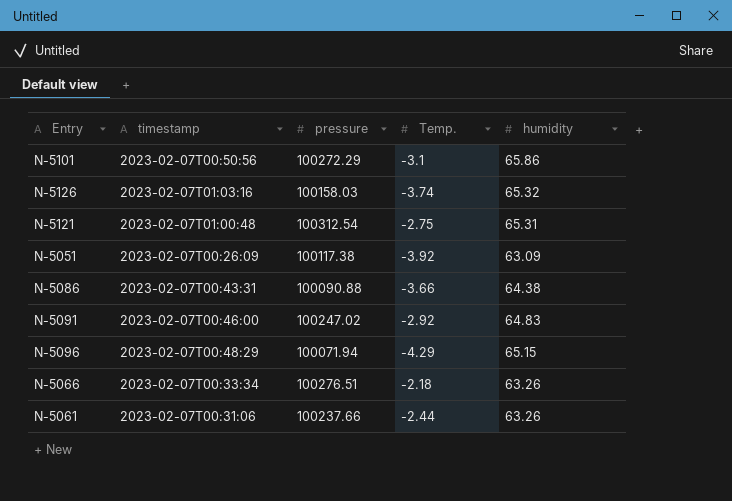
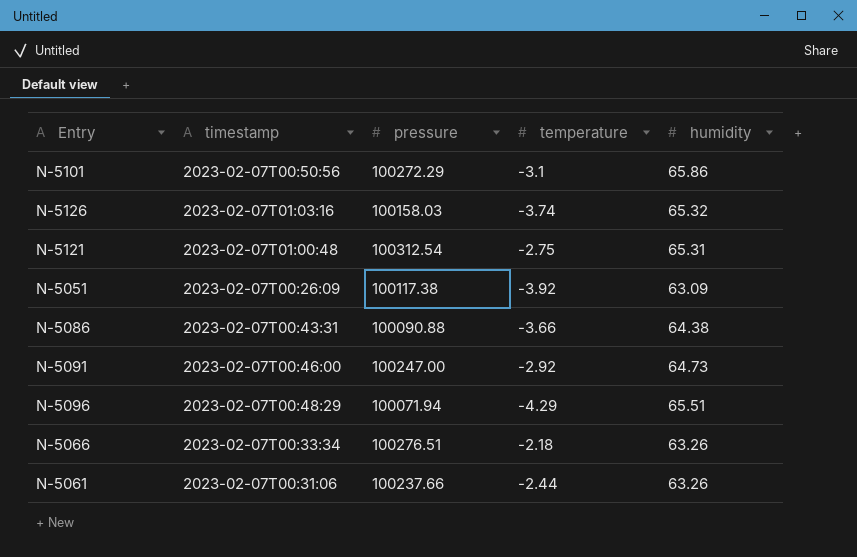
column name: Temp. -> temperature
N-5091 | pressure: 100247.02 -> 100247.00
N-5091 | humidity: 64.83 -> 64.73
N-5096 | humidity: 65.15 -> 65.51

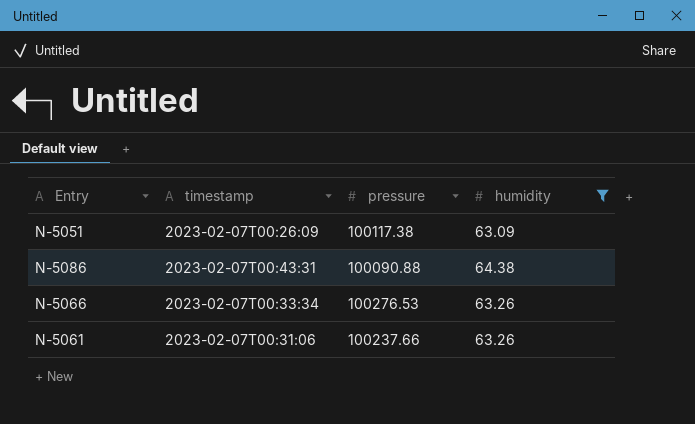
filter: none -> humidity <= 64.38
column temperature | position: 4 -> none
N-5066 | pressure: 100276.51 -> 100276.53

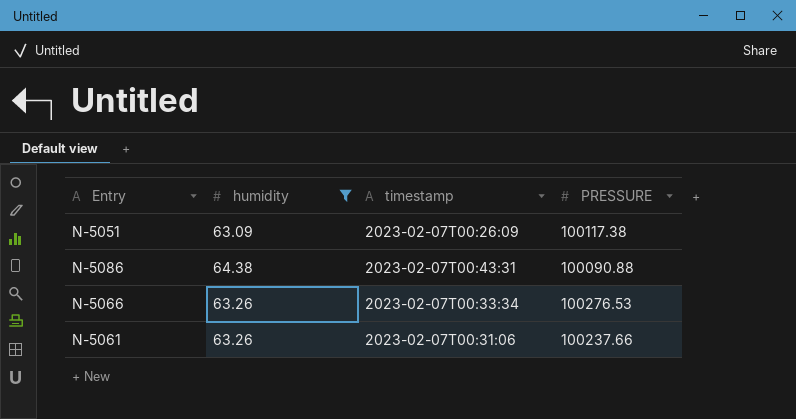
column humidity | position: 4 -> 2
column name: pressure -> PRESSURE

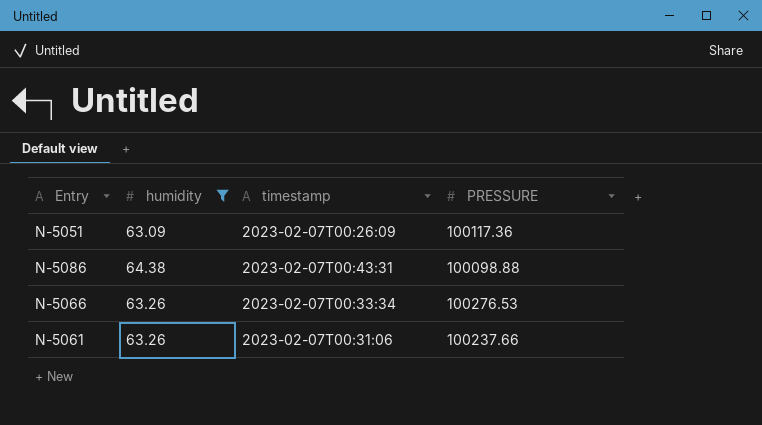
N-5051 | PRESSURE: 100117.38 -> 100117.36
N-5086 | PRESSURE: 100090.88 -> 100098.88

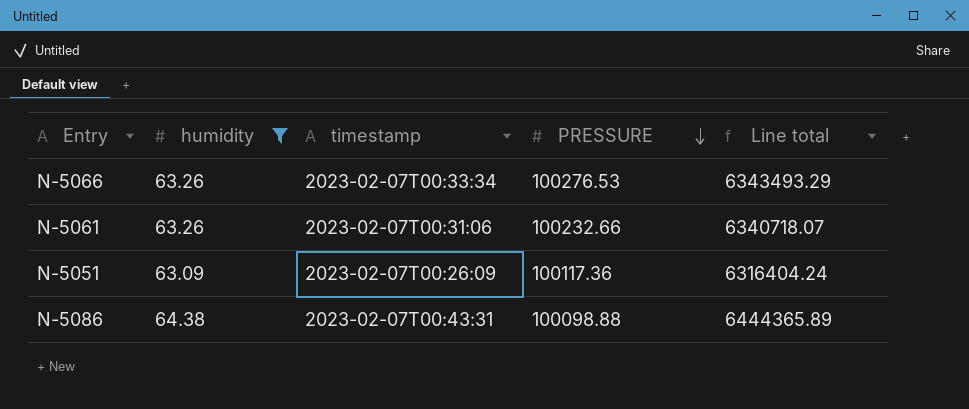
row order: none -> PRESSURE descending
column Line total | formula: none -> [humidity] * [PRESSURE]
N-5061 | PRESSURE: 100237.66 -> 100232.66

